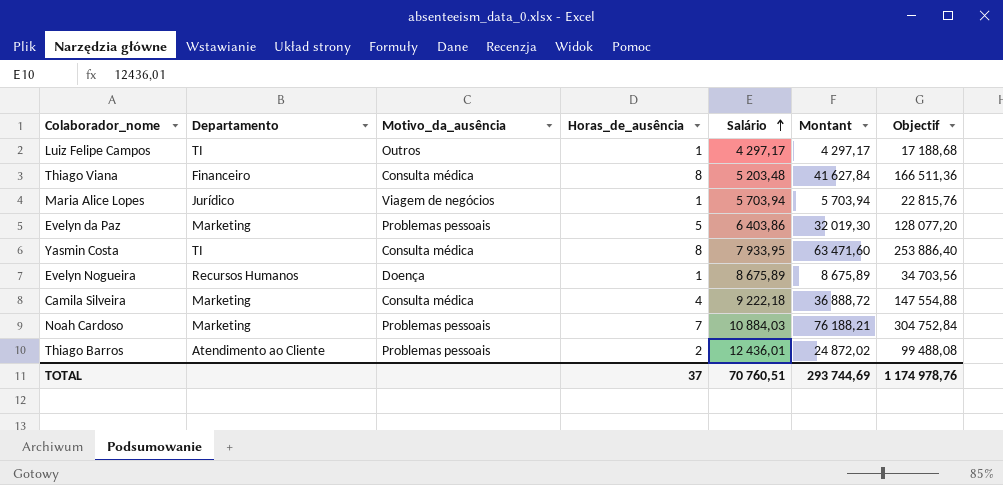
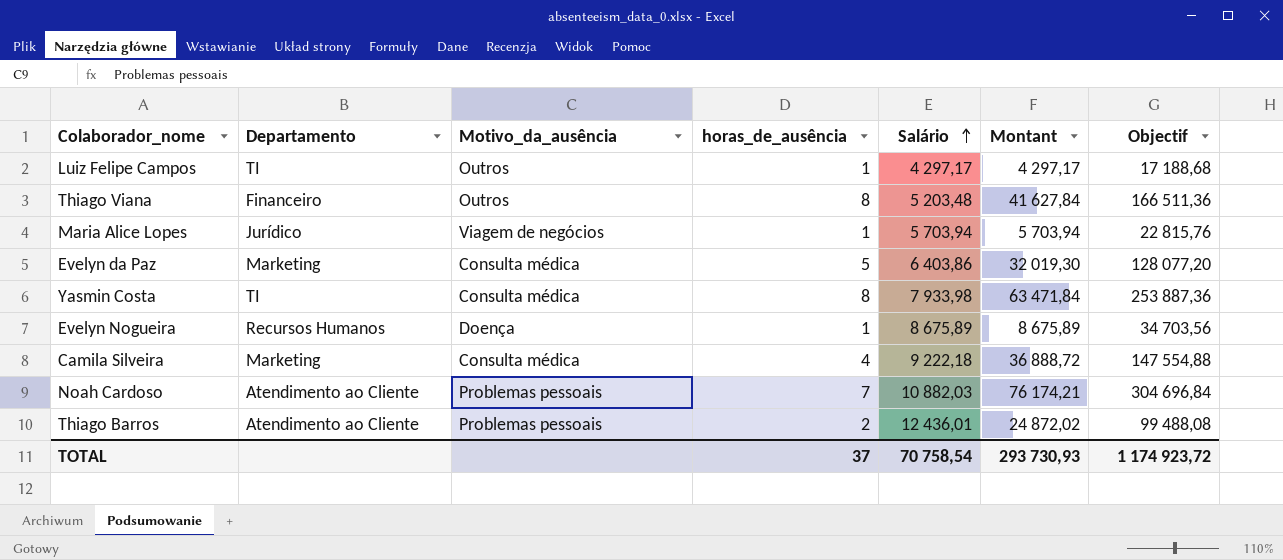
column name: Horas_de_ausência -> horas_de_ausência
Thiago Viana | Motivo_da_ausência: Consulta médica -> Outros
Evelyn da Paz | Motivo_da_ausência: Problemas pessoais -> Consulta médica
Yasmin Costa | Salário: 7 933,95 -> 7 933,98
Yasmin Costa | Montant: 63 471,60 -> 63 471,84
Yasmin Costa | Objectif: 253 886,40 -> 253 887,36
Noah Cardoso | Departamento: Marketing -> Atendimento ao Cliente
Noah Cardoso | Salário: 10 884,03 -> 10 882,03
Noah Cardoso | Montant: 76 188,21 -> 76 174,21
Noah Cardoso | Objectif: 304 752,84 -> 304 696,84
TOTAL | Salário: 70 760,51 -> 70 758,54
TOTAL | Montant: 293 744,69 -> 293 730,93
TOTAL | Objectif: 1 174 978,76 -> 1 174 923,72

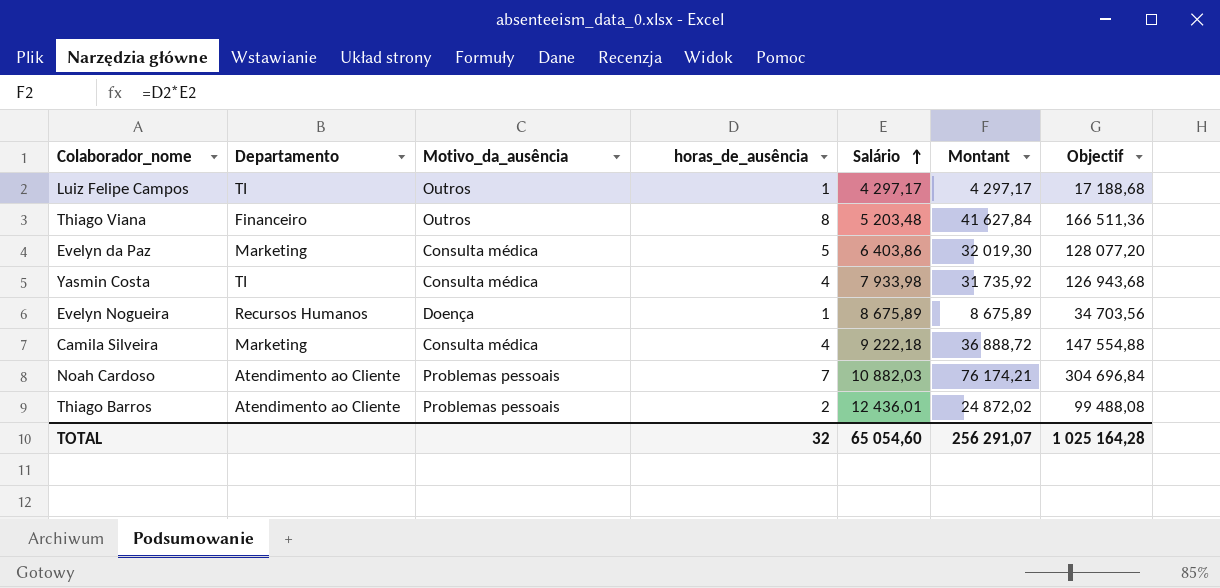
row Maria Alice Lopes: Jurídico | Viagem de negócios | 1 | 5 703,94 | 5 703,94 | 22 815,76 -> none
Yasmin Costa | horas_de_ausência: 8 -> 4
Yasmin Costa | Montant: 63 471,84 -> 31 735,92
Yasmin Costa | Objectif: 253 887,36 -> 126 943,68
TOTAL | horas_de_ausência: 37 -> 32
TOTAL | Salário: 70 758,54 -> 65 054,60
TOTAL | Montant: 293 730,93 -> 256 291,07
TOTAL | Objectif: 1 174 923,72 -> 1 025 164,28

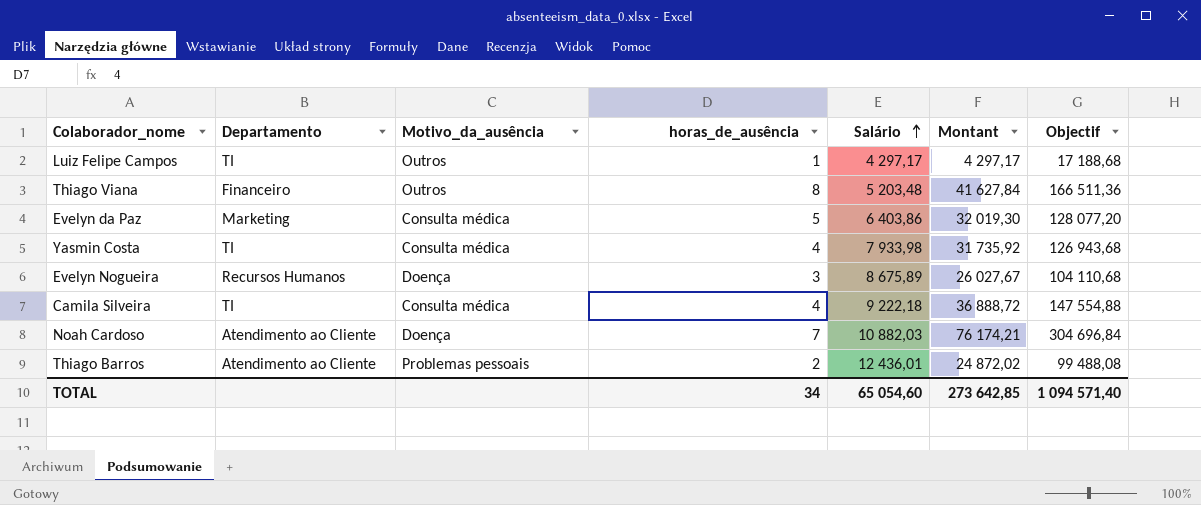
Evelyn Nogueira | horas_de_ausência: 1 -> 3
Evelyn Nogueira | Montant: 8 675,89 -> 26 027,67
Evelyn Nogueira | Objectif: 34 703,56 -> 104 110,68
Camila Silveira | Departamento: Marketing -> TI
Noah Cardoso | Motivo_da_ausência: Problemas pessoais -> Doença
TOTAL | horas_de_ausência: 32 -> 34
TOTAL | Montant: 256 291,07 -> 273 642,85
TOTAL | Objectif: 1 025 164,28 -> 1 094 571,40

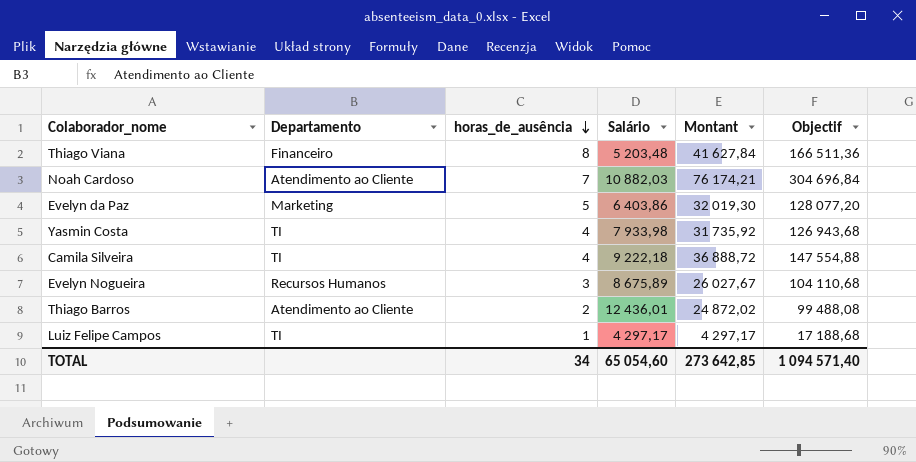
row order: Salário ascending -> horas_de_ausência descending
column Motivo_da_ausência | position: 3 -> none

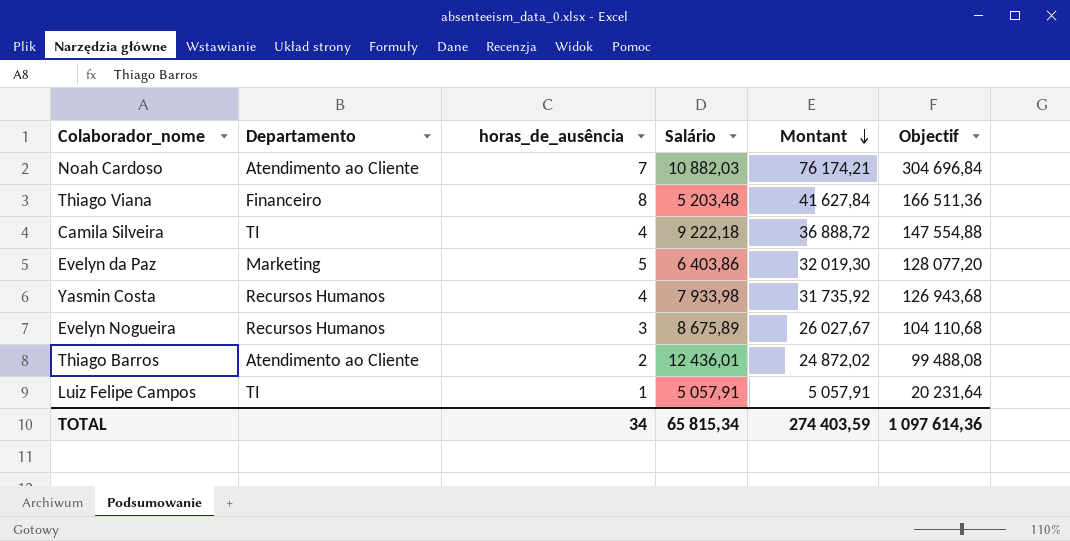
row order: horas_de_ausência descending -> Montant descending
Yasmin Costa | Departamento: TI -> Recursos Humanos
Luiz Felipe Campos | Salário: 4 297,17 -> 5 057,91
Luiz Felipe Campos | Montant: 4 297,17 -> 5 057,91
Luiz Felipe Campos | Objectif: 17 188,68 -> 20 231,64
TOTAL | Salário: 65 054,60 -> 65 815,34
TOTAL | Montant: 273 642,85 -> 274 403,59
TOTAL | Objectif: 1 094 571,40 -> 1 097 614,36

